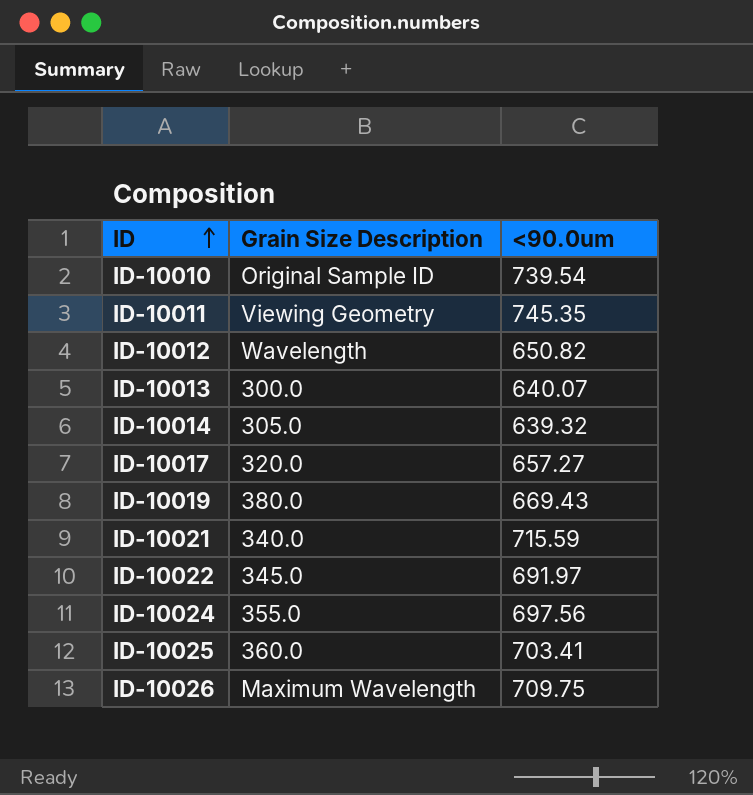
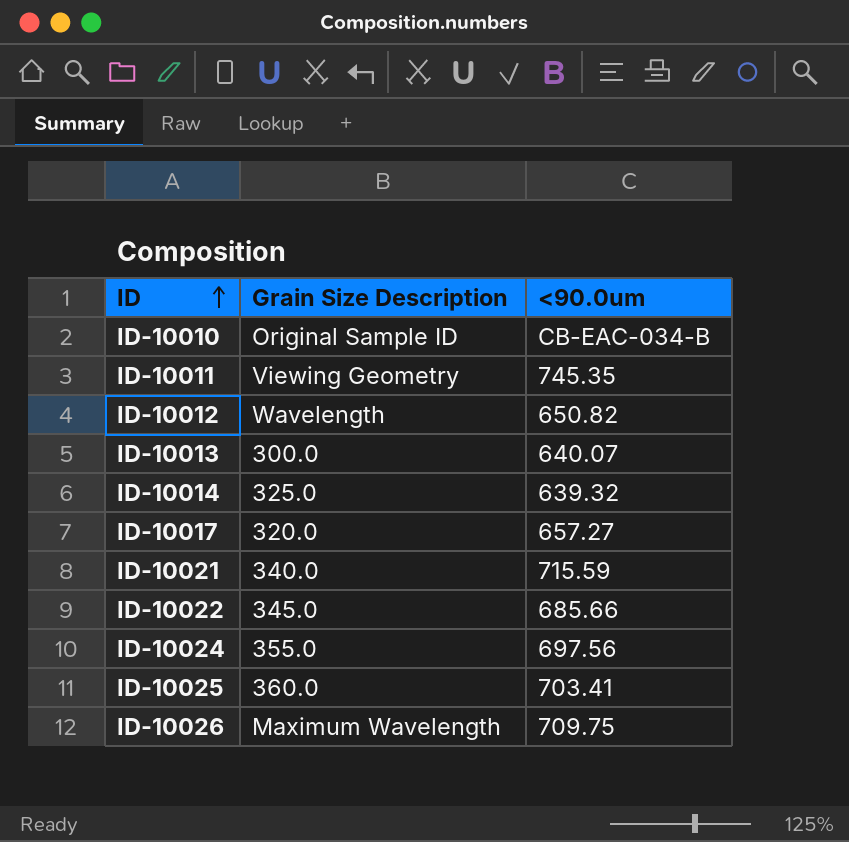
row ID-10019: 380.0 | 669.43 -> none
ID-10010 | <90.0um: 739.54 -> CB-EAC-034-B
ID-10014 | Grain Size Description: 305.0 -> 325.0
ID-10022 | <90.0um: 691.97 -> 685.66

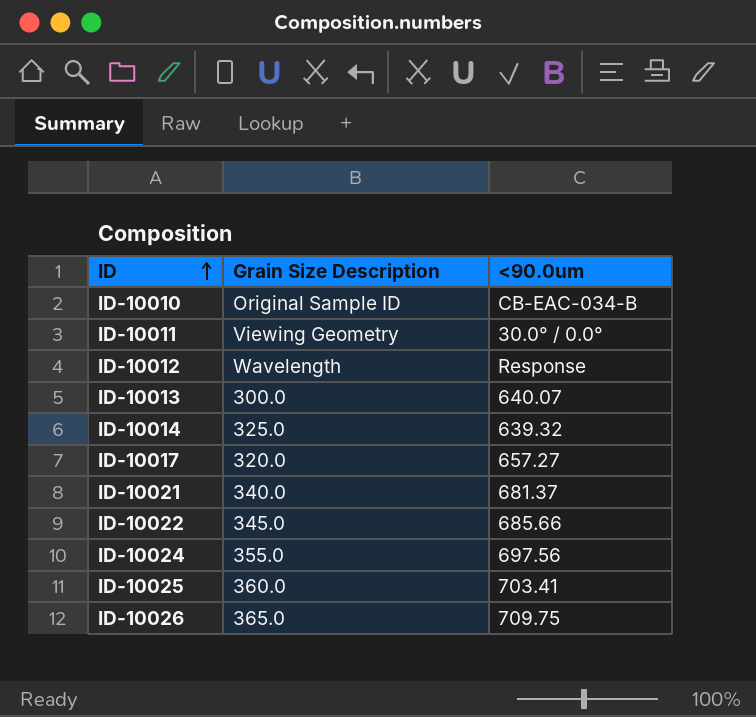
ID-10011 | <90.0um: 745.35 -> 30.0° / 0.0°
ID-10012 | <90.0um: 650.82 -> Response
ID-10021 | <90.0um: 715.59 -> 681.37
ID-10026 | Grain Size Description: Maximum Wavelength -> 365.0

